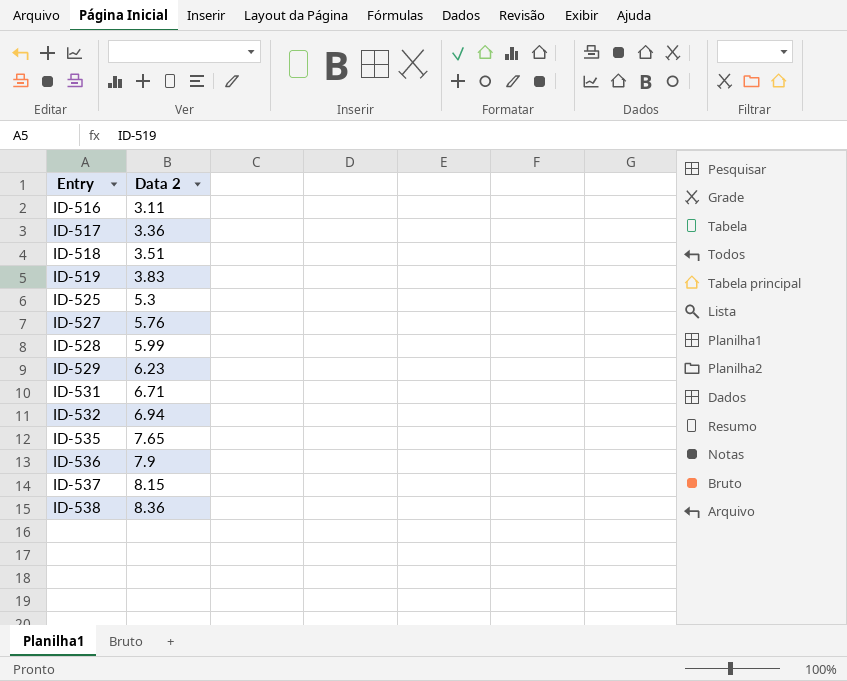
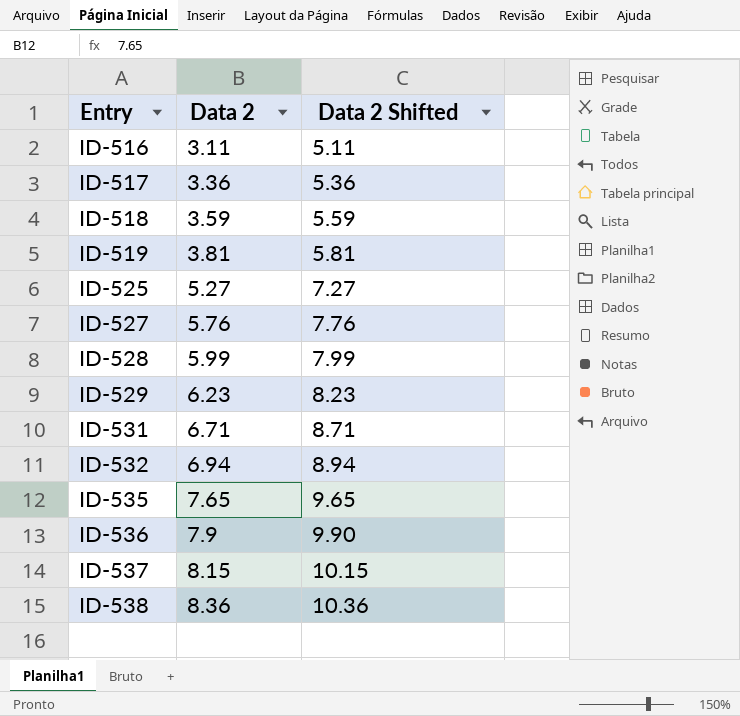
column Data 2 Shifted | formula: none -> [Data 2] + 2
ID-518 | Data 2: 3.51 -> 3.59
ID-519 | Data 2: 3.83 -> 3.81
ID-525 | Data 2: 5.3 -> 5.27

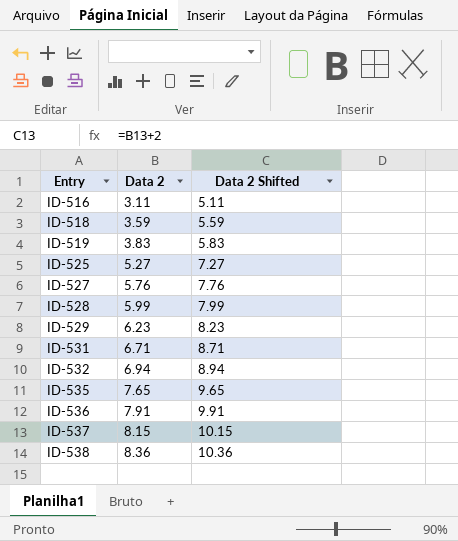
row ID-517: 3.36 | 5.36 -> none
ID-519 | Data 2: 3.81 -> 3.83
ID-519 | Data 2 Shifted: 5.81 -> 5.83
ID-536 | Data 2: 7.9 -> 7.91
ID-536 | Data 2 Shifted: 9.90 -> 9.91

